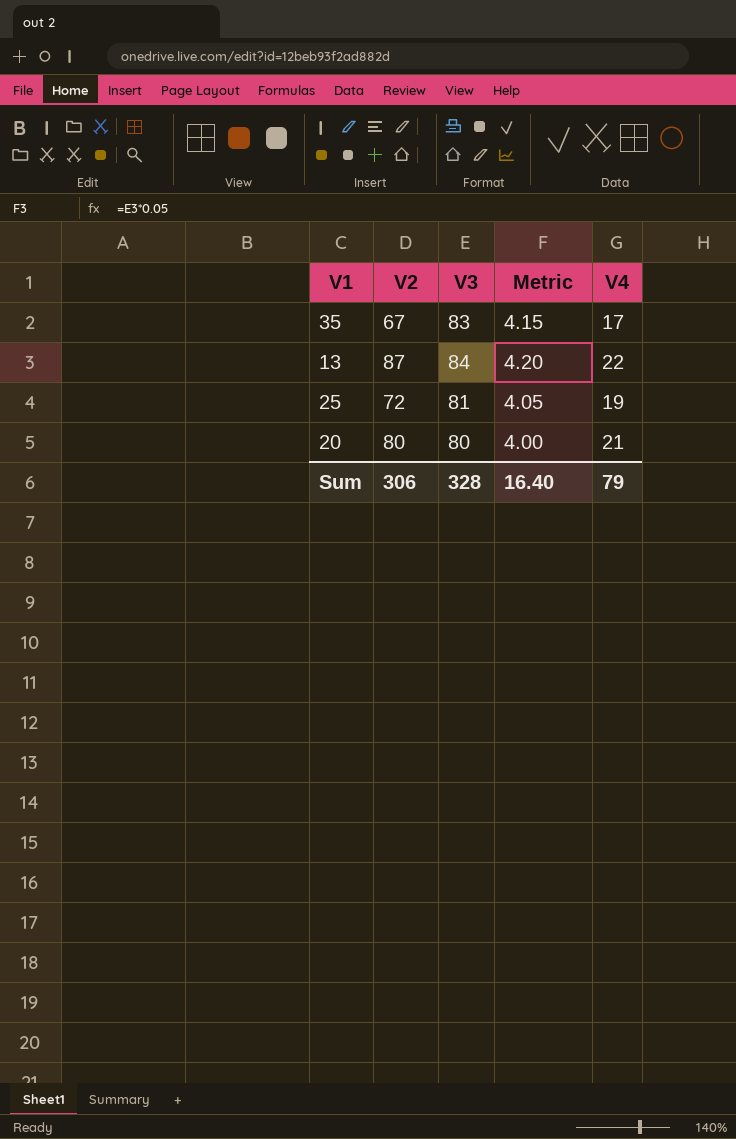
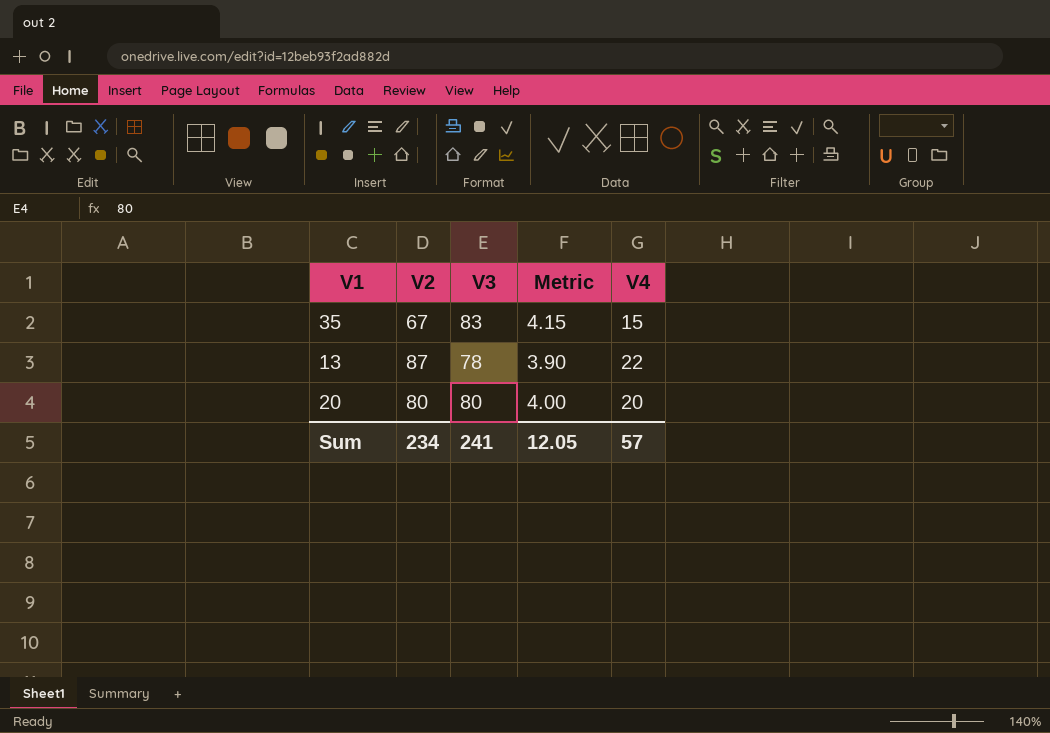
row 25: 72 | 81 | 4.05 | 19 -> none
35 | V4: 17 -> 15
13 | V3: 84 -> 78
13 | Metric: 4.20 -> 3.90
20 | V4: 21 -> 20
Sum | V2: 306 -> 234
Sum | V3: 328 -> 241
Sum | Metric: 16.40 -> 12.05
Sum | V4: 79 -> 57

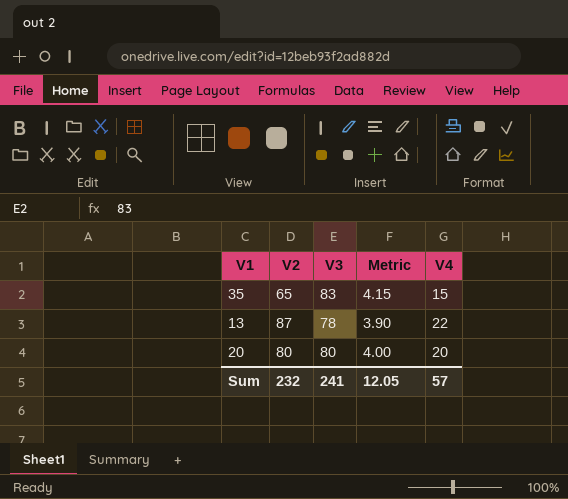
35 | V2: 67 -> 65
Sum | V2: 234 -> 232

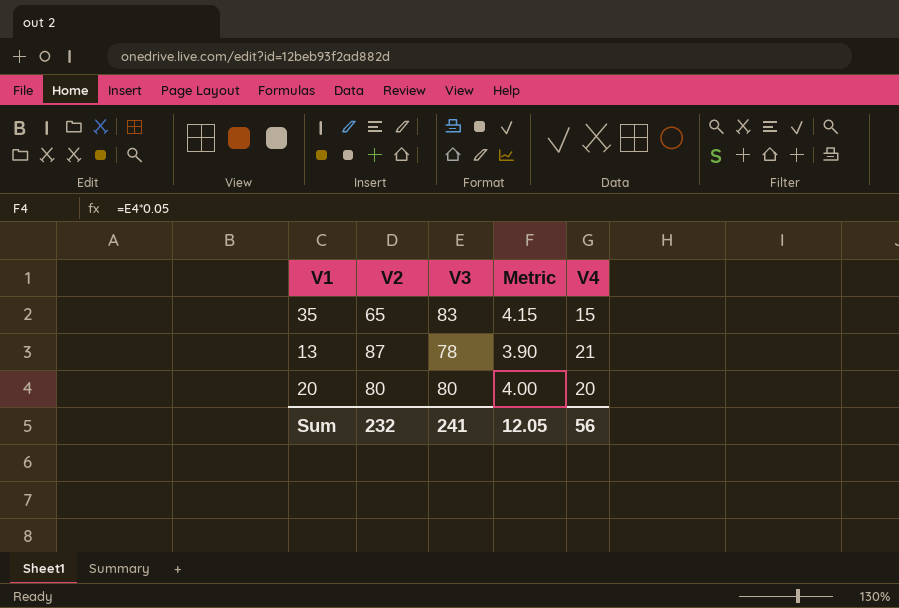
13 | V4: 22 -> 21
Sum | V4: 57 -> 56

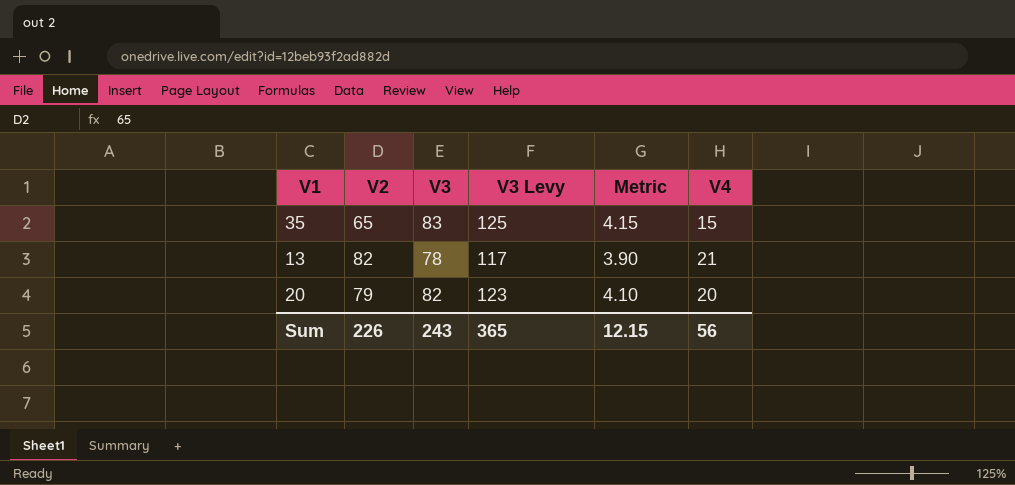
column V3 Levy | formula: none -> [V3] * 1.5
13 | V2: 87 -> 82
20 | V2: 80 -> 79
20 | V3: 80 -> 82
20 | Metric: 4.00 -> 4.10
Sum | V2: 232 -> 226
Sum | V3: 241 -> 243
Sum | Metric: 12.05 -> 12.15

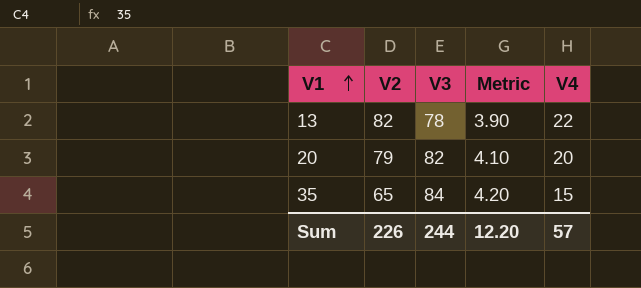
row order: none -> V1 ascending
column V3 Levy | formula: [V3] * 1.5 -> none
13 | V4: 21 -> 22
35 | V3: 83 -> 84
35 | Metric: 4.15 -> 4.20
Sum | V3: 243 -> 244
Sum | Metric: 12.15 -> 12.20
Sum | V4: 56 -> 57

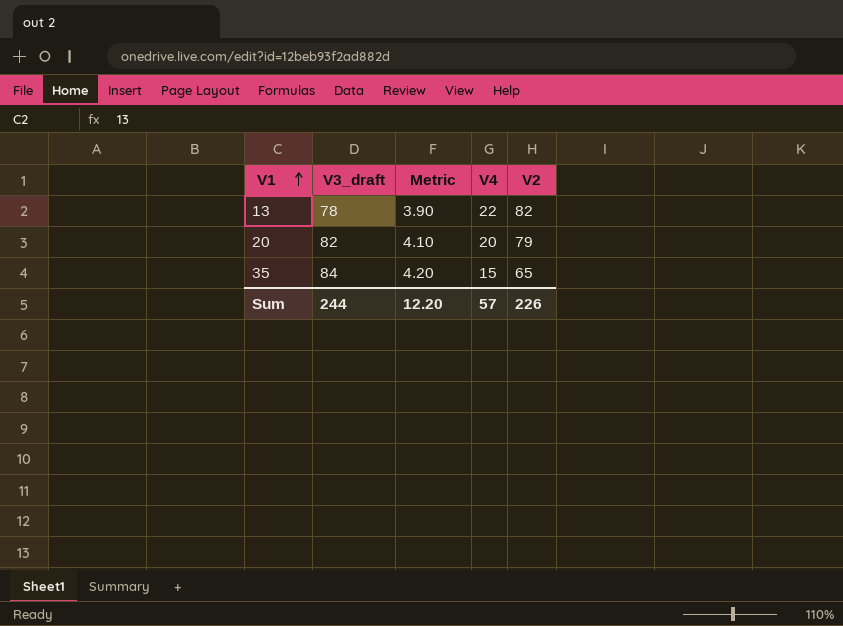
column name: V3 -> V3_draft
column V2 | position: 2 -> 5

